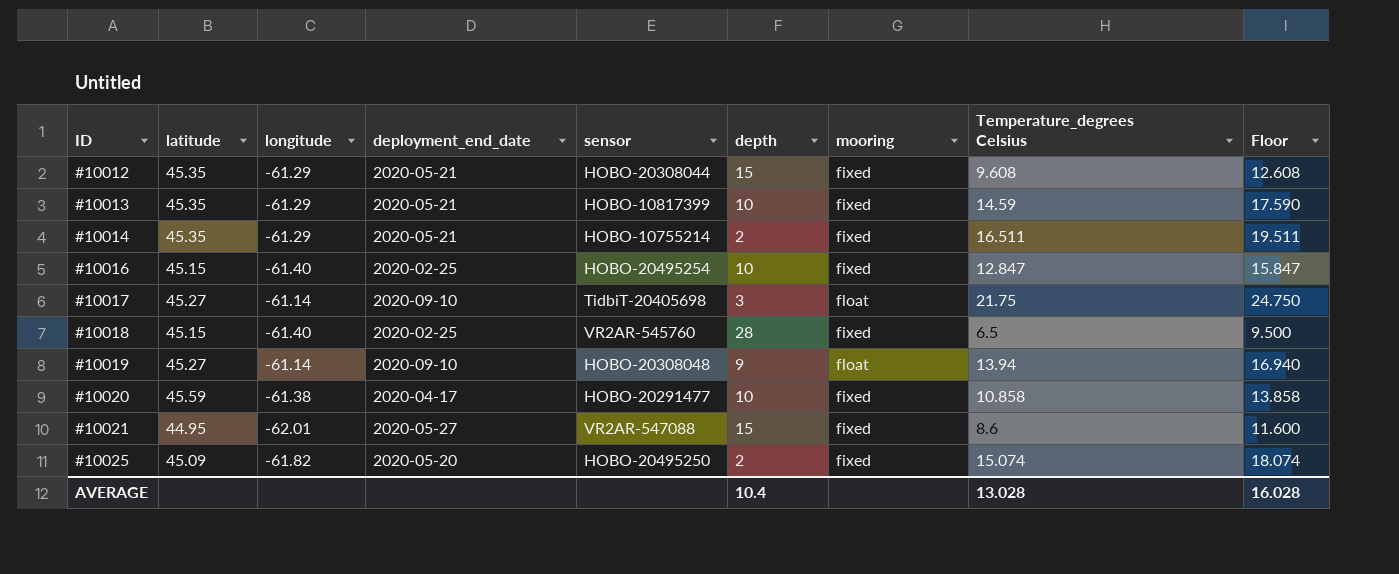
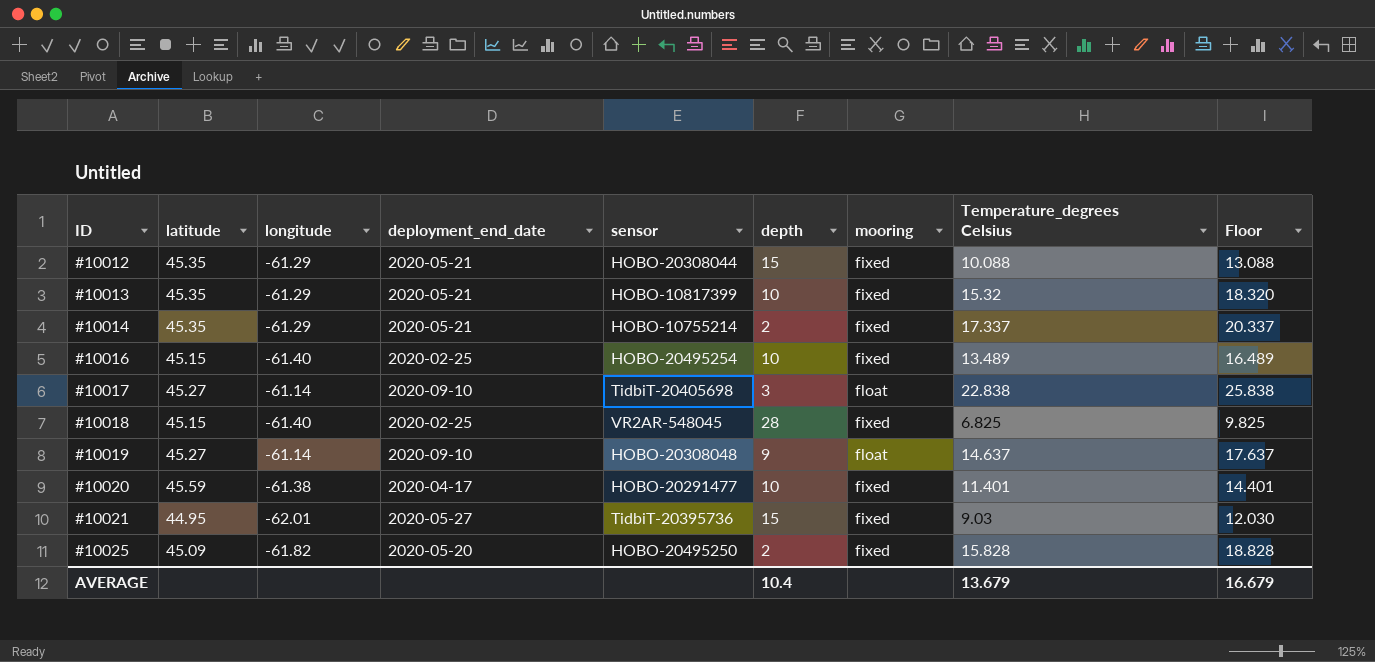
#10012 | Temperature_degrees Celsius: 9.608 -> 10.088
#10012 | Floor: 12.608 -> 13.088
#10013 | Temperature_degrees Celsius: 14.59 -> 15.32
#10013 | Floor: 17.590 -> 18.320
#10014 | Temperature_degrees Celsius: 16.511 -> 17.337
#10014 | Floor: 19.511 -> 20.337
#10016 | Temperature_degrees Celsius: 12.847 -> 13.489
#10016 | Floor: 15.847 -> 16.489
#10017 | Temperature_degrees Celsius: 21.75 -> 22.838
#10017 | Floor: 24.750 -> 25.838
#10018 | sensor: VR2AR-545760 -> VR2AR-548045
#10018 | Temperature_degrees Celsius: 6.5 -> 6.825
#10018 | Floor: 9.500 -> 9.825
#10019 | Temperature_degrees Celsius: 13.94 -> 14.637
#10019 | Floor: 16.940 -> 17.637
#10020 | Temperature_degrees Celsius: 10.858 -> 11.401
#10020 | Floor: 13.858 -> 14.401
#10021 | sensor: VR2AR-547088 -> TidbiT-20395736
#10021 | Temperature_degrees Celsius: 8.6 -> 9.03
#10021 | Floor: 11.600 -> 12.030
#10025 | Temperature_degrees Celsius: 15.074 -> 15.828
#10025 | Floor: 18.074 -> 18.828
AVERAGE | Temperature_degrees Celsius: 13.028 -> 13.679
AVERAGE | Floor: 16.028 -> 16.679

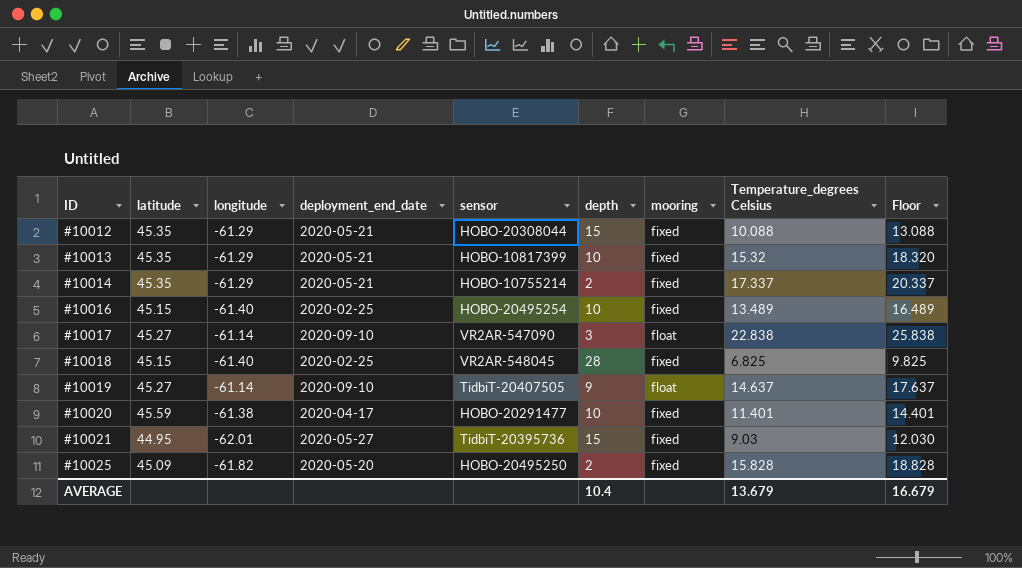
#10017 | sensor: TidbiT-20405698 -> VR2AR-547090
#10019 | sensor: HOBO-20308048 -> TidbiT-20407505

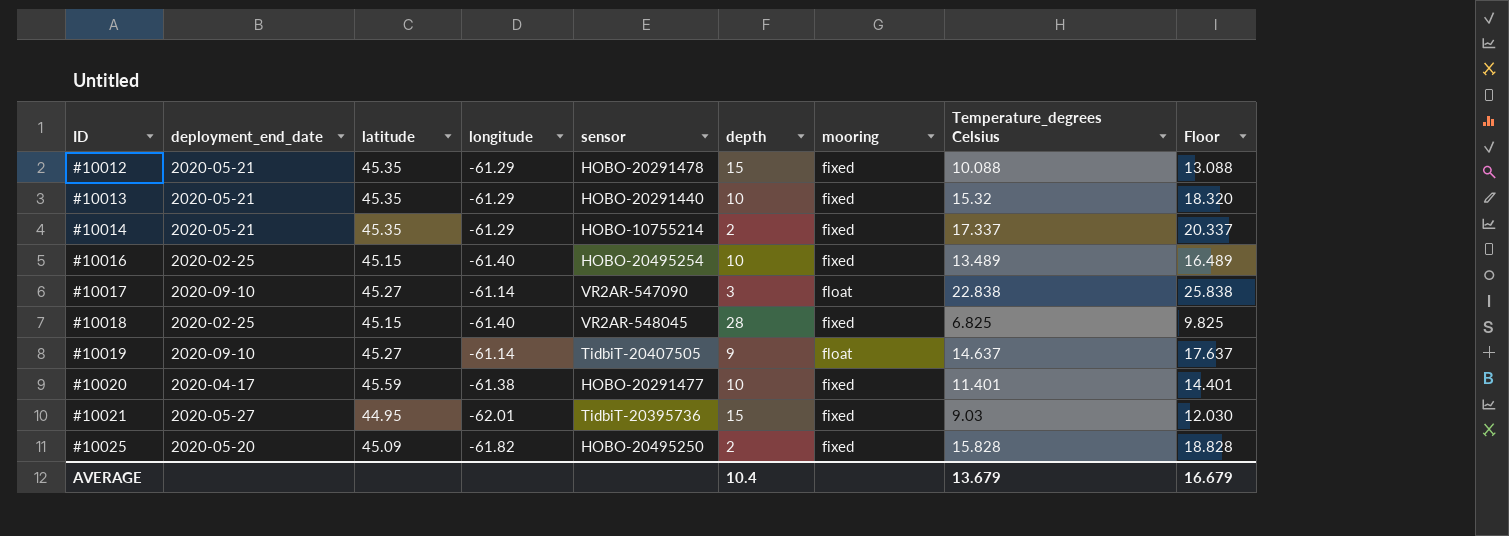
column deployment_end_date | position: 4 -> 2
#10012 | sensor: HOBO-20308044 -> HOBO-20291478
#10013 | sensor: HOBO-10817399 -> HOBO-20291440

